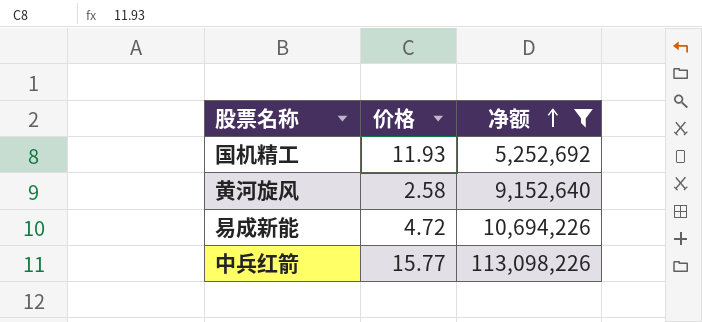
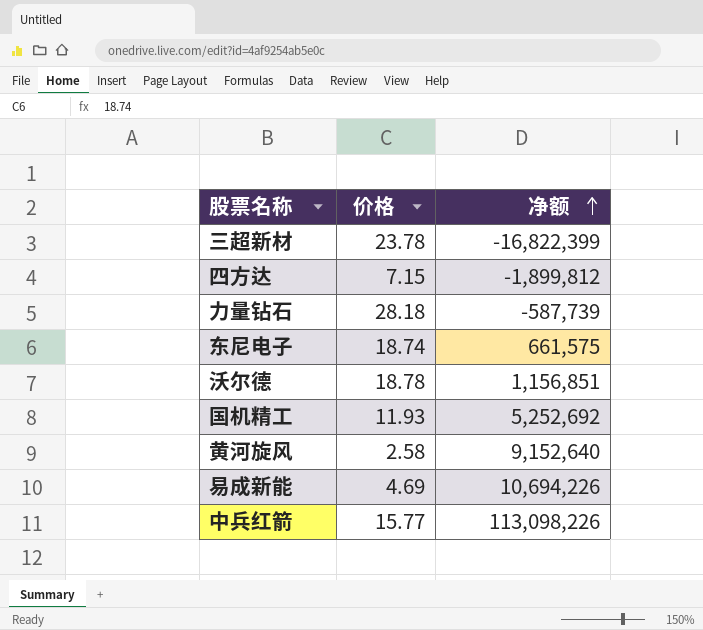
filter: 净额 >= 5,252,692 -> none
易成新能 | 价格: 4.72 -> 4.69

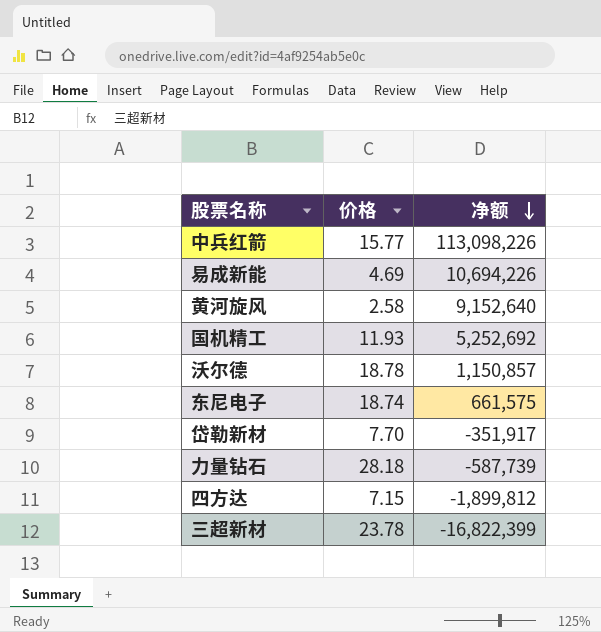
row order: 净额 ascending -> 净额 descending
沃尔德 | 净额: 1,156,851 -> 1,150,857
row 岱勒新材: none -> 7.70 | -351,917

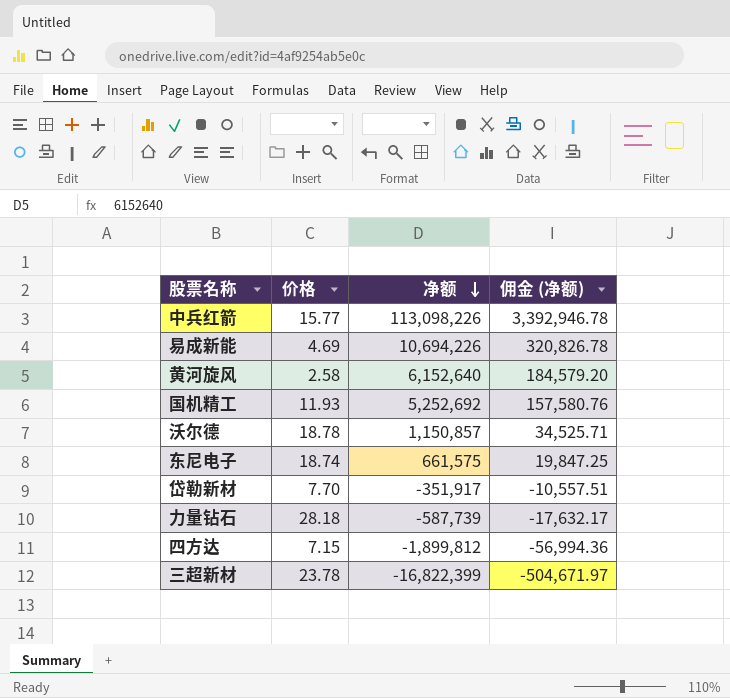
column 佣金 (净额) | formula: none -> [净额] * 0.03
黄河旋风 | 净额: 9,152,640 -> 6,152,640

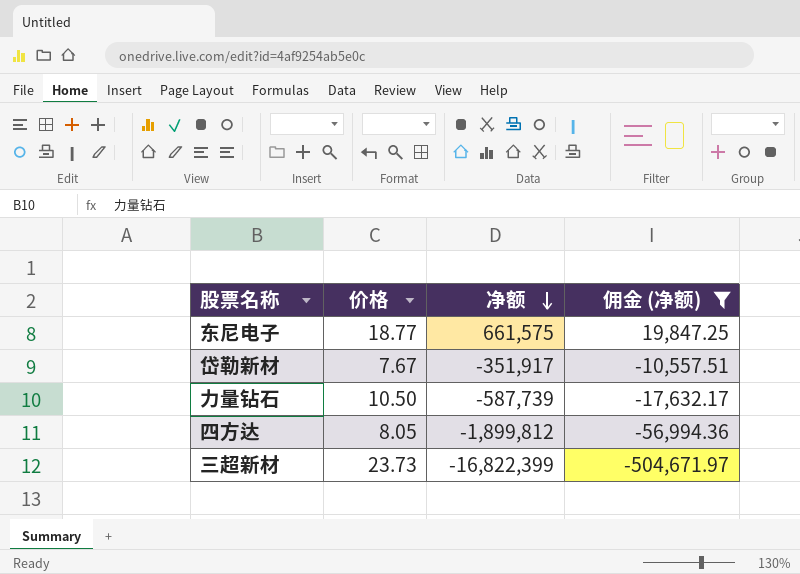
filter: none -> 佣金 (净额) <= 19,847.25
东尼电子 | 价格: 18.74 -> 18.77
岱勒新材 | 价格: 7.70 -> 7.67
力量钻石 | 价格: 28.18 -> 10.50
四方达 | 价格: 7.15 -> 8.05
三超新材 | 价格: 23.78 -> 23.73

